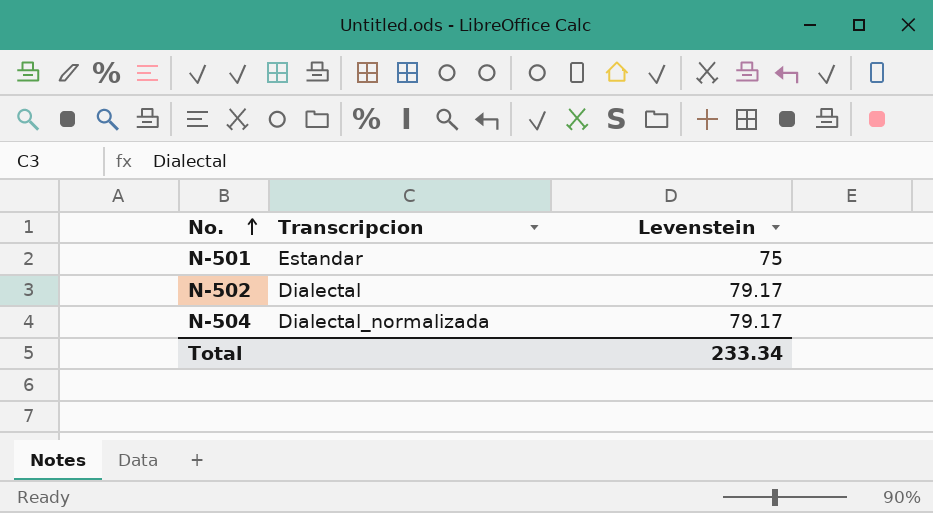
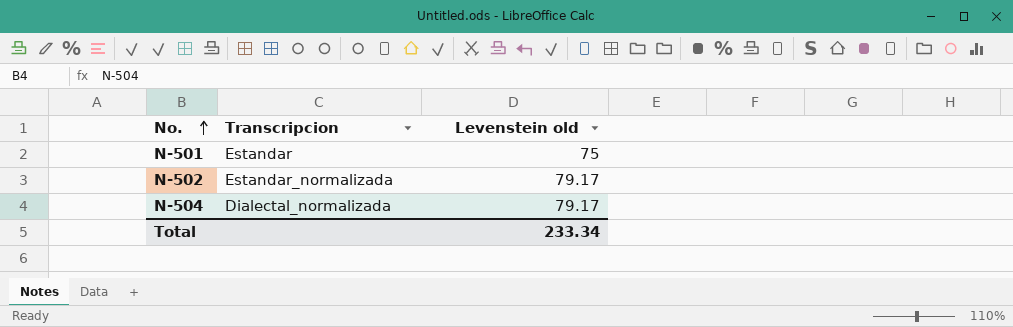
column name: Levenstein -> Levenstein old
N-502 | Transcripcion: Dialectal -> Estandar_normalizada

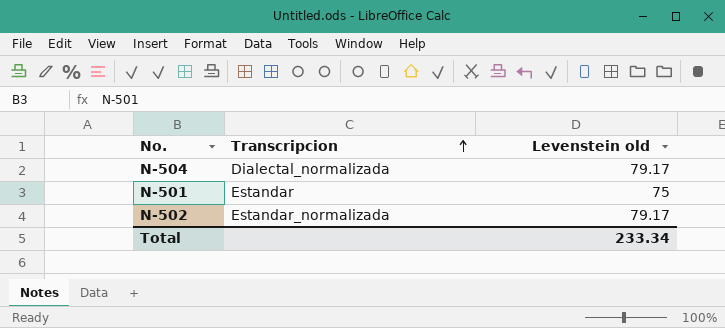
row order: No. ascending -> Transcripcion ascending

